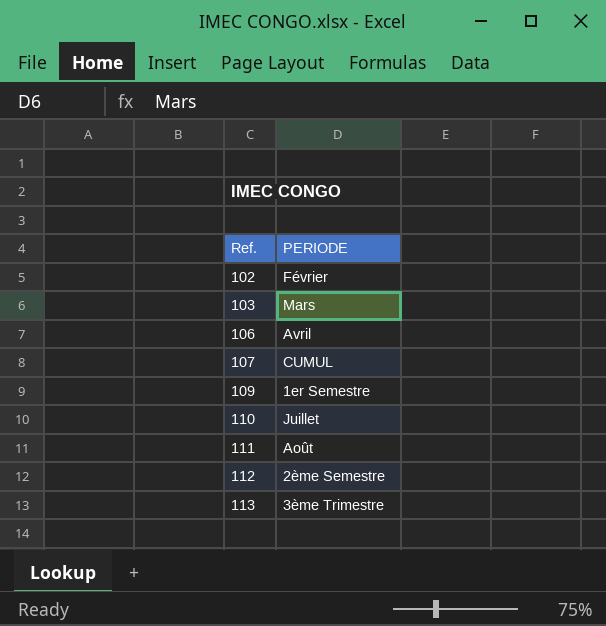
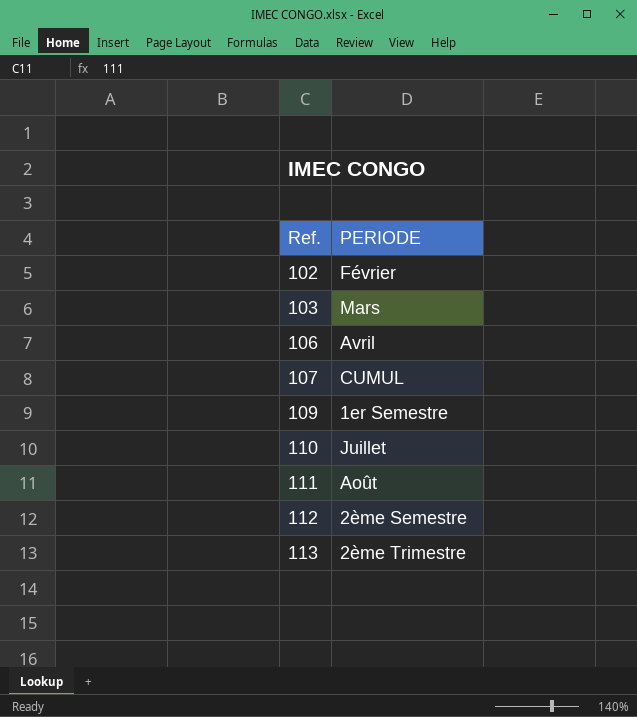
113 | PERIODE: 3ème Trimestre -> 2ème Trimestre

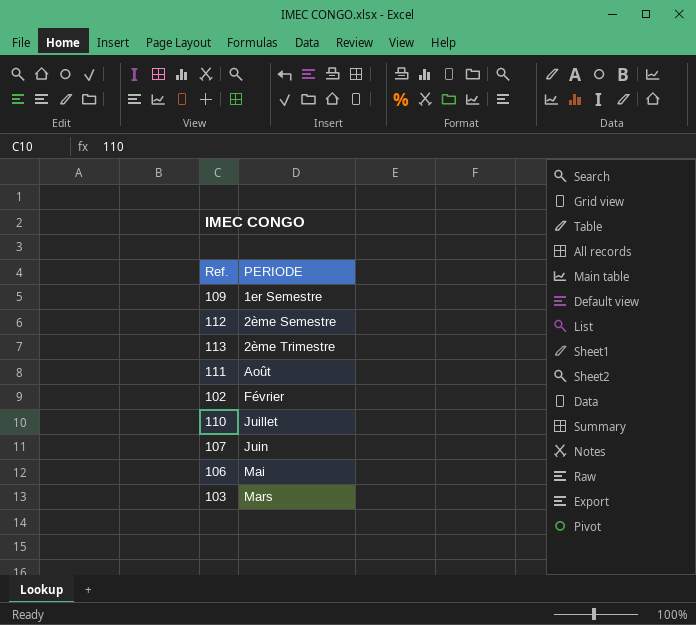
row order: Ref. ascending -> PERIODE ascending
107 | PERIODE: CUMUL -> Juin
106 | PERIODE: Avril -> Mai

